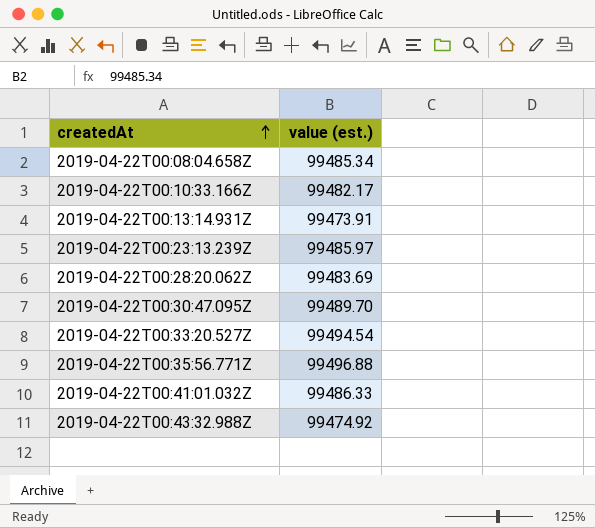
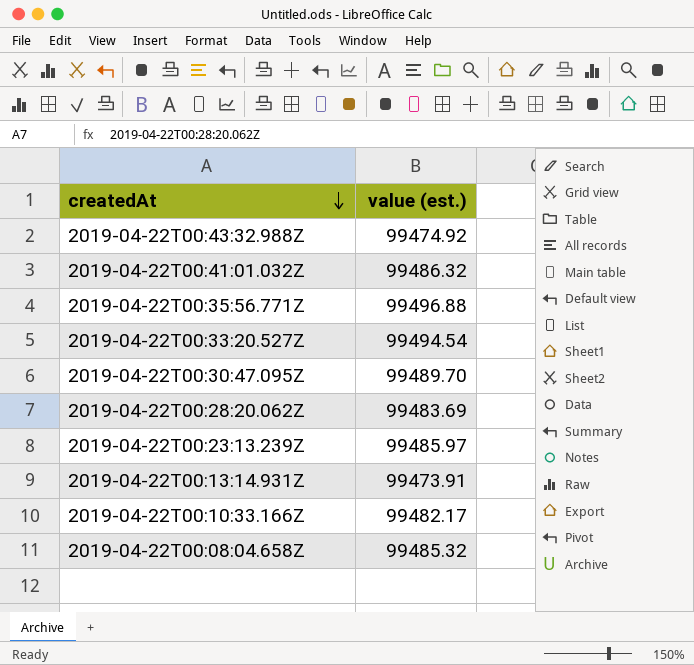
row order: createdAt ascending -> createdAt descending
2019-04-22T00:41:01.032Z | value (est.): 99486.33 -> 99486.32
2019-04-22T00:08:04.658Z | value (est.): 99485.34 -> 99485.32

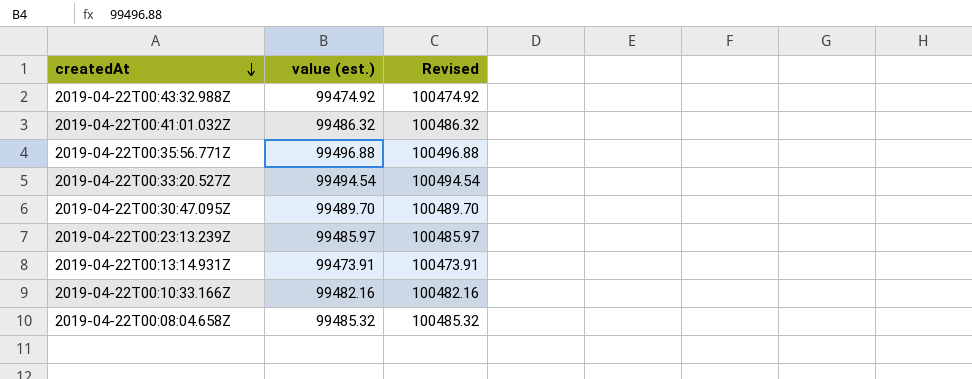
column Revised | formula: none -> [value (est.)] + 1000
row 2019-04-22T00:28:20.062Z: 99483.69 -> none
2019-04-22T00:10:33.166Z | value (est.): 99482.17 -> 99482.16

